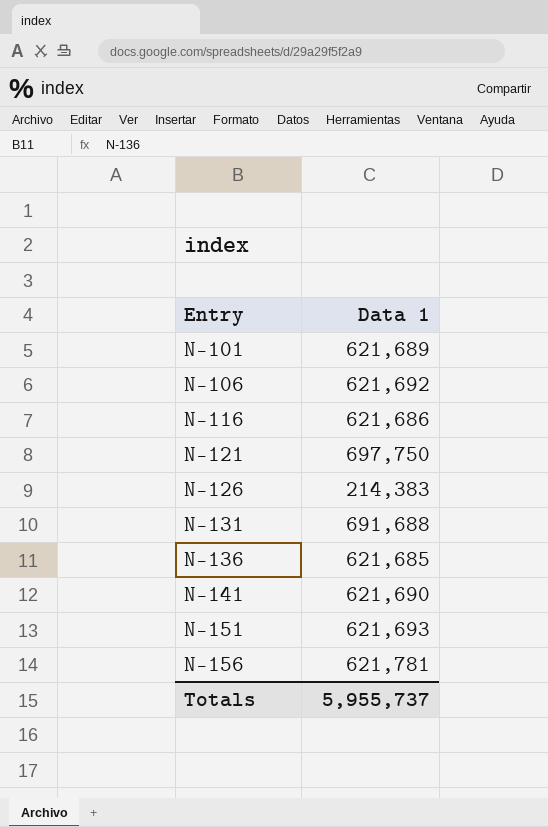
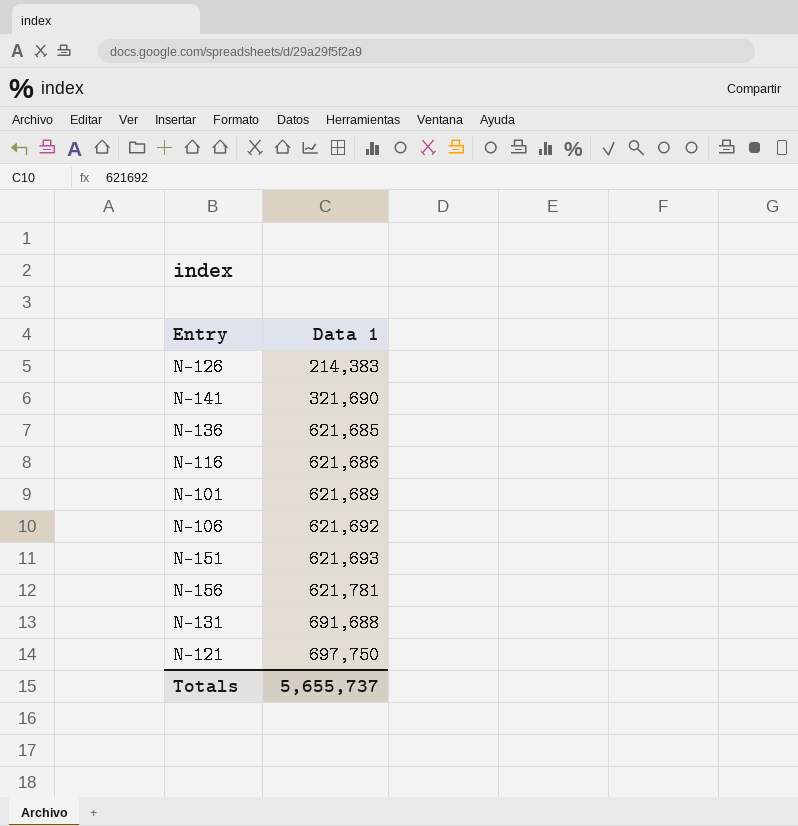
row order: Entry ascending -> Data 1 ascending
N-141 | Data 1: 621,690 -> 321,690
Totals | Data 1: 5,955,737 -> 5,655,737

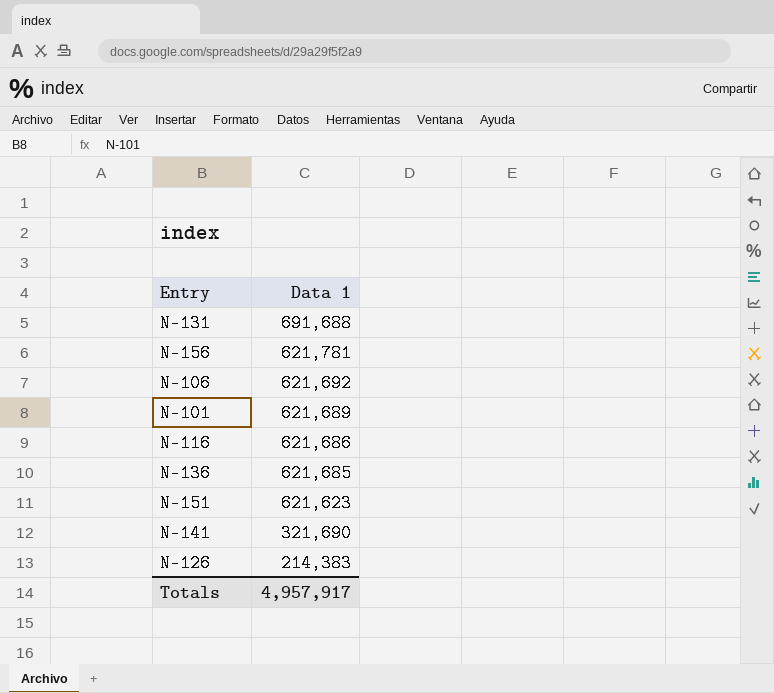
row order: Data 1 ascending -> Data 1 descending
row N-121: 697,750 -> none
N-151 | Data 1: 621,693 -> 621,623
Totals | Data 1: 5,655,737 -> 4,957,917

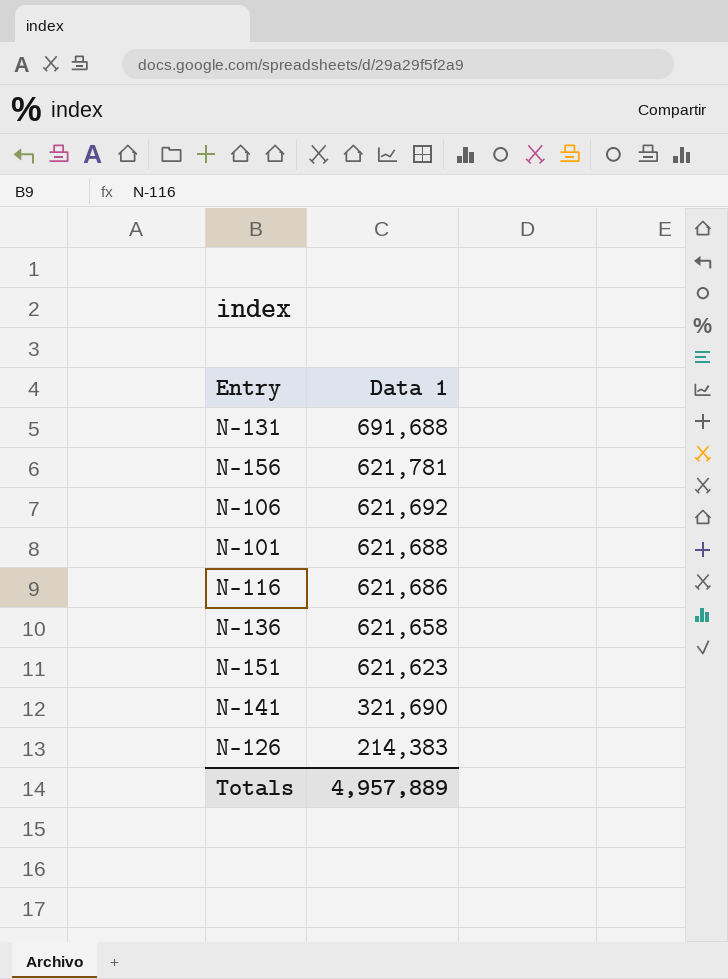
N-101 | Data 1: 621,689 -> 621,688
N-136 | Data 1: 621,685 -> 621,658
Totals | Data 1: 4,957,917 -> 4,957,889

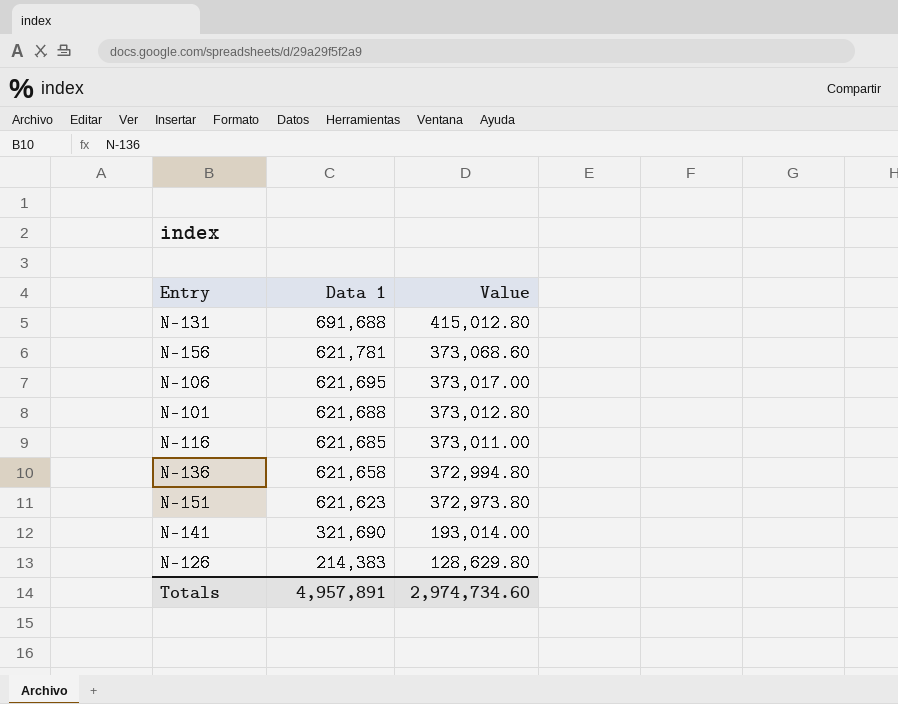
column Value | formula: none -> [Data 1] * 0.6
N-106 | Data 1: 621,692 -> 621,695
N-116 | Data 1: 621,686 -> 621,685
Totals | Data 1: 4,957,889 -> 4,957,891

